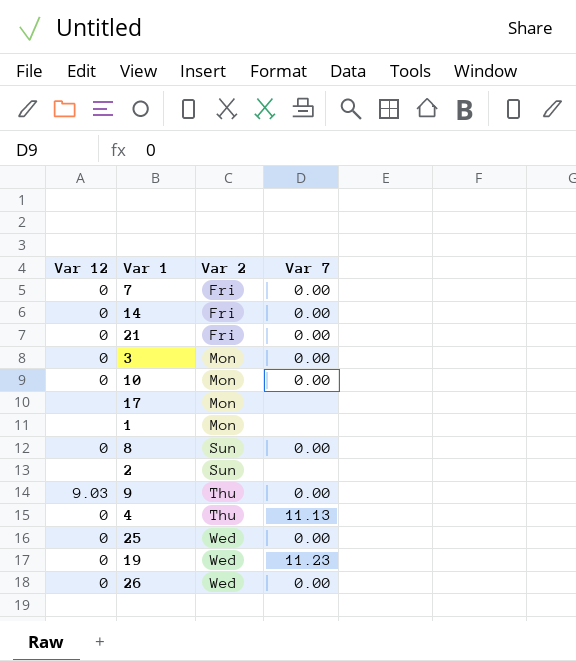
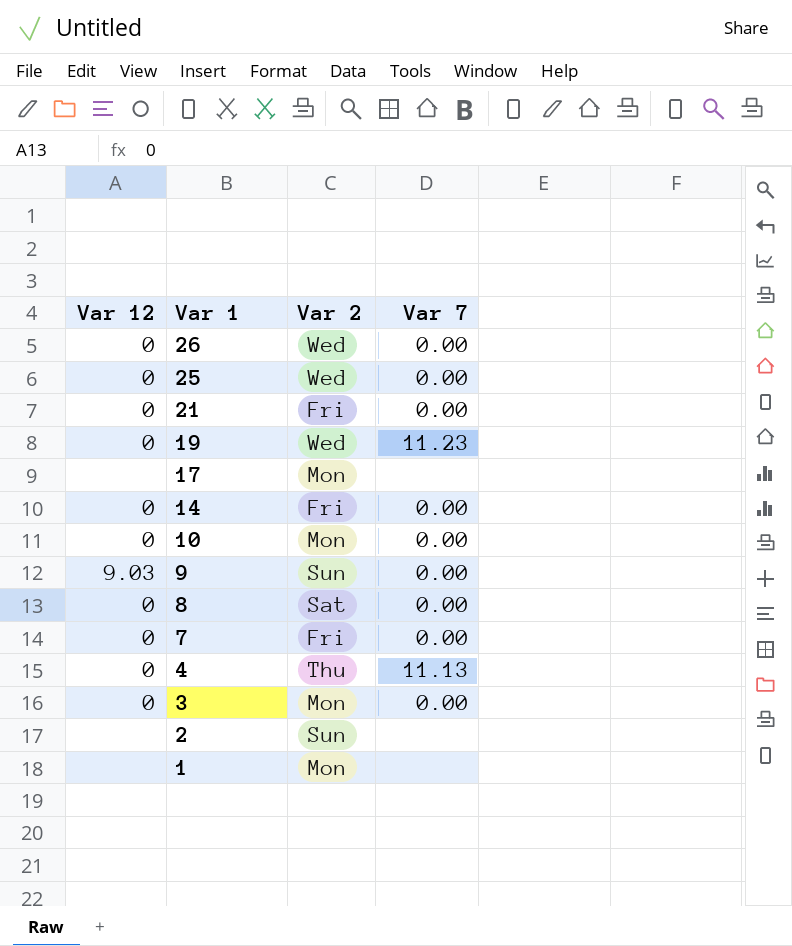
row order: Var 2 ascending -> Var 1 descending
9 | Var 2: Thu -> Sun
8 | Var 2: Sun -> Sat

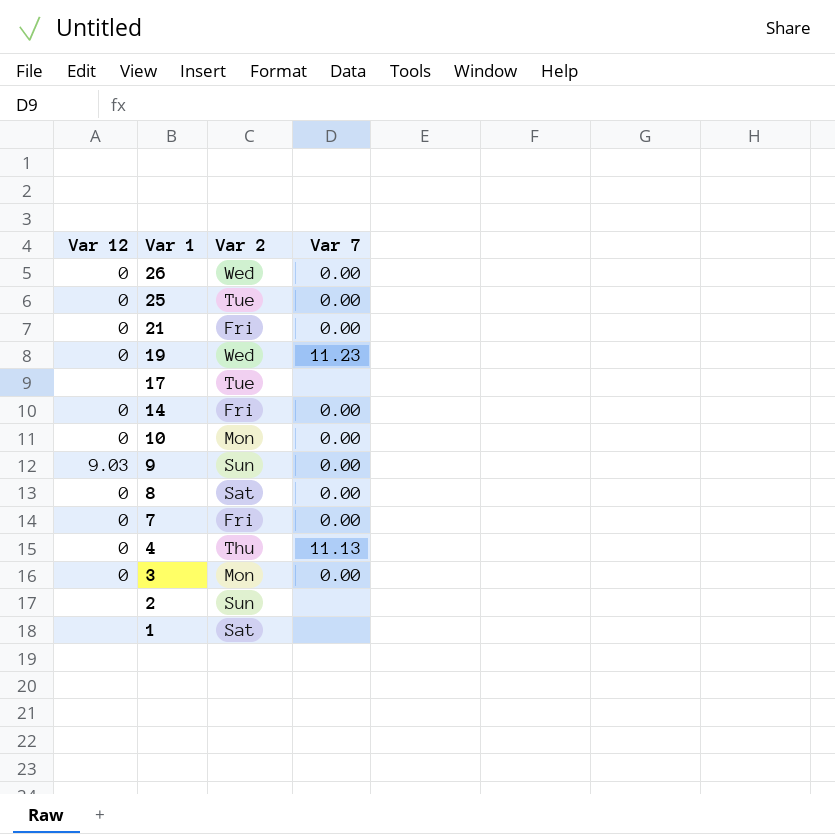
25 | Var 2: Wed -> Tue
17 | Var 2: Mon -> Tue
1 | Var 2: Mon -> Sat

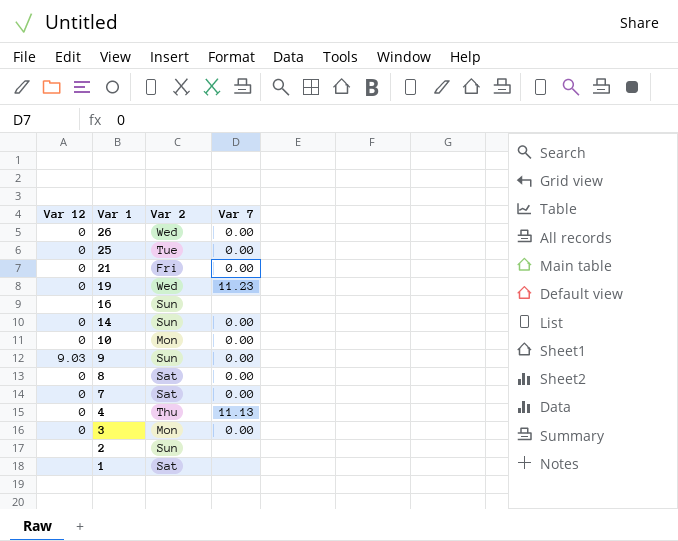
row 17: none | Tue | none -> none
row 16: none -> none | Sun | none
14 | Var 2: Fri -> Sun
7 | Var 2: Fri -> Sat

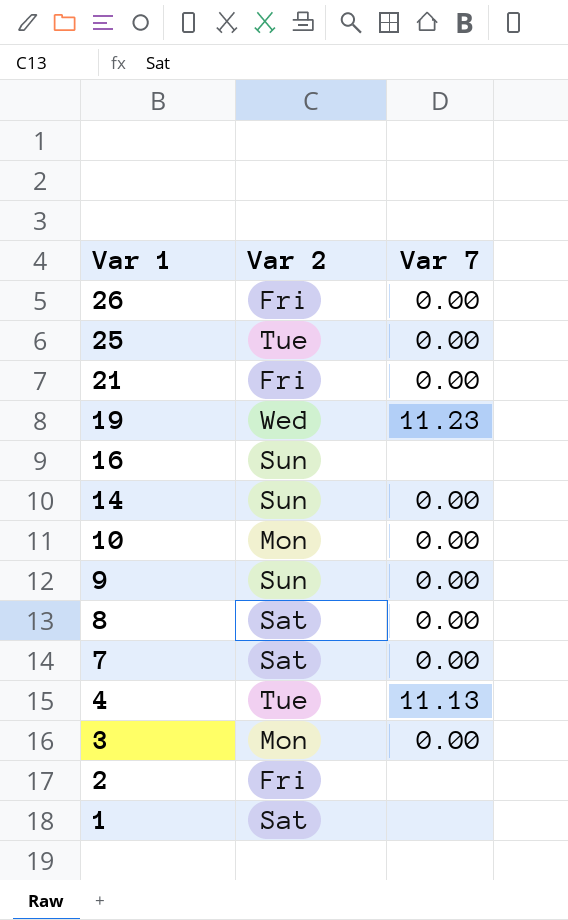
column Var 12 | position: 1 -> none
26 | Var 2: Wed -> Fri
4 | Var 2: Thu -> Tue
2 | Var 2: Sun -> Fri

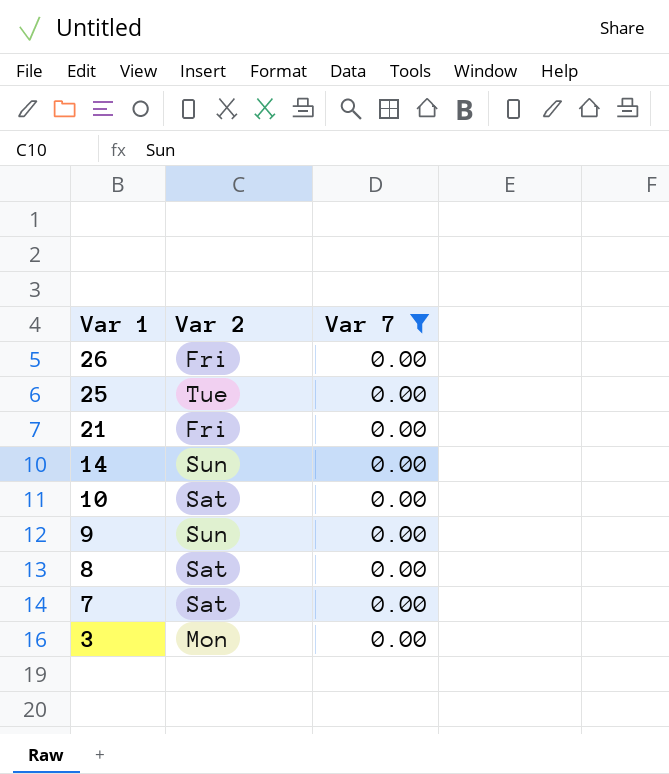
filter: none -> Var 7 = 0.00
10 | Var 2: Mon -> Sat

